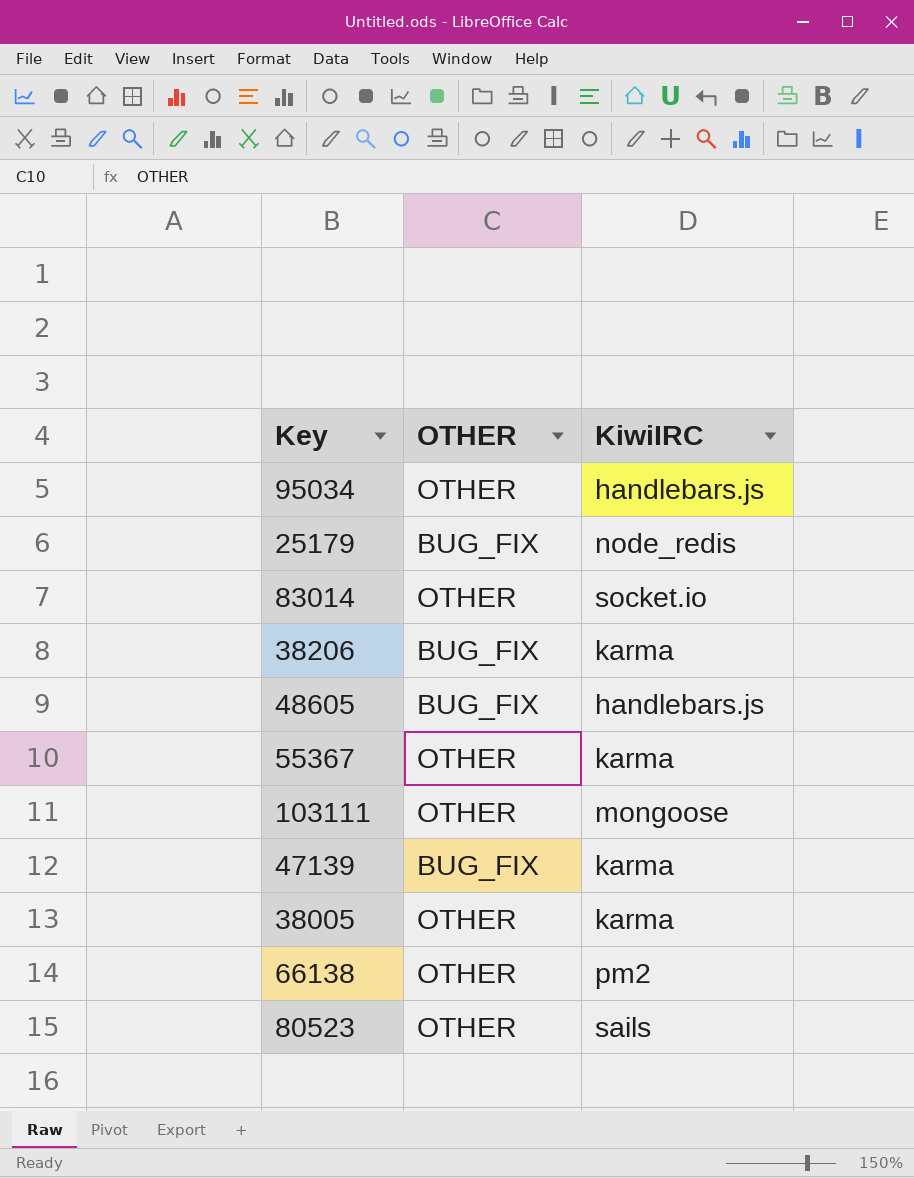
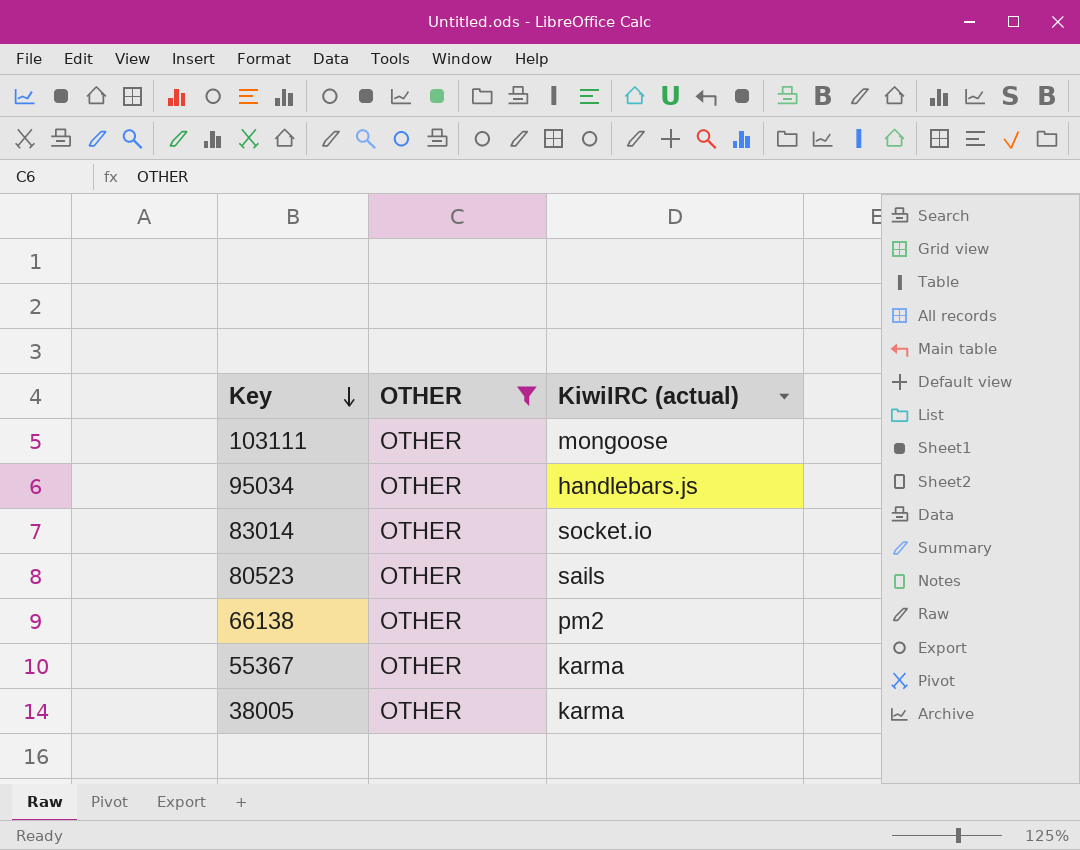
filter: none -> OTHER = OTHER
row order: none -> Key descending
column name: KiwiIRC -> KiwiIRC (actual)

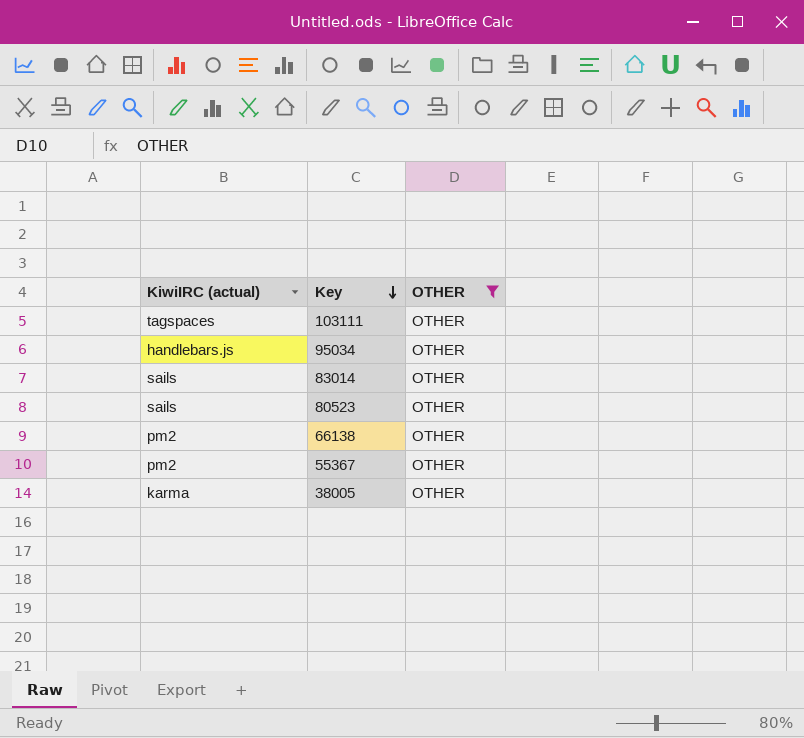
column KiwiIRC (actual) | position: 3 -> 1
103111 | KiwiIRC (actual): mongoose -> tagspaces
83014 | KiwiIRC (actual): socket.io -> sails
55367 | KiwiIRC (actual): karma -> pm2

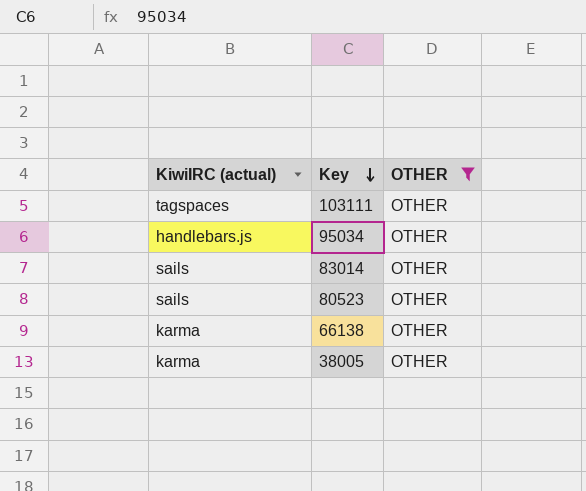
row 55367: pm2 | OTHER -> none
66138 | KiwiIRC (actual): pm2 -> karma

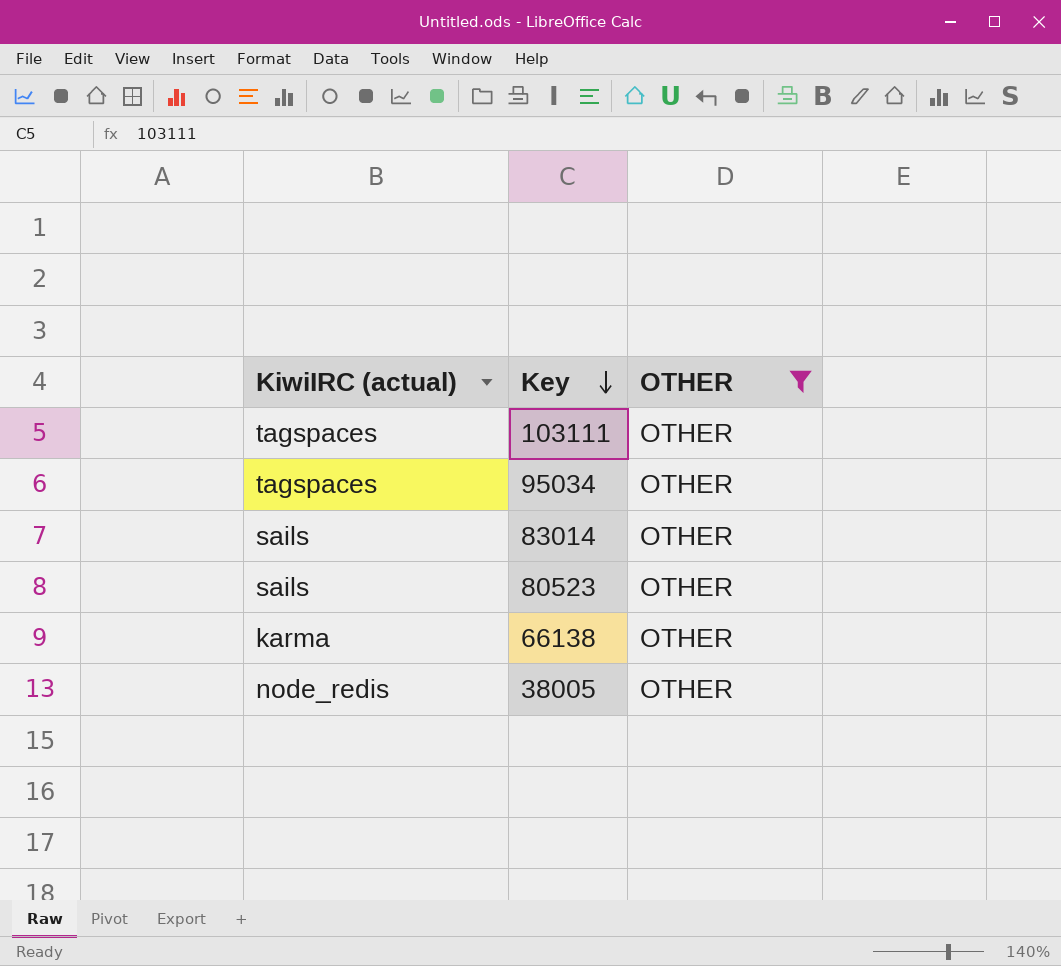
95034 | KiwiIRC (actual): handlebars.js -> tagspaces
38005 | KiwiIRC (actual): karma -> node_redis

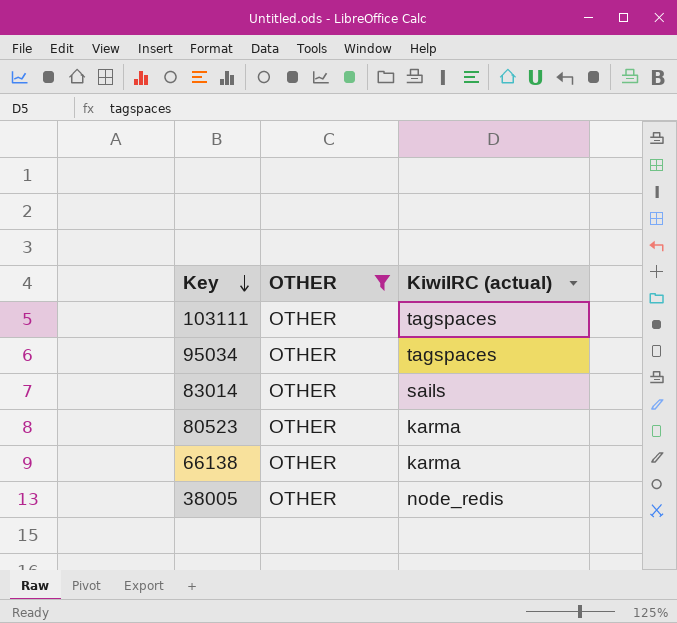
column KiwiIRC (actual) | position: 1 -> 3
80523 | KiwiIRC (actual): sails -> karma

